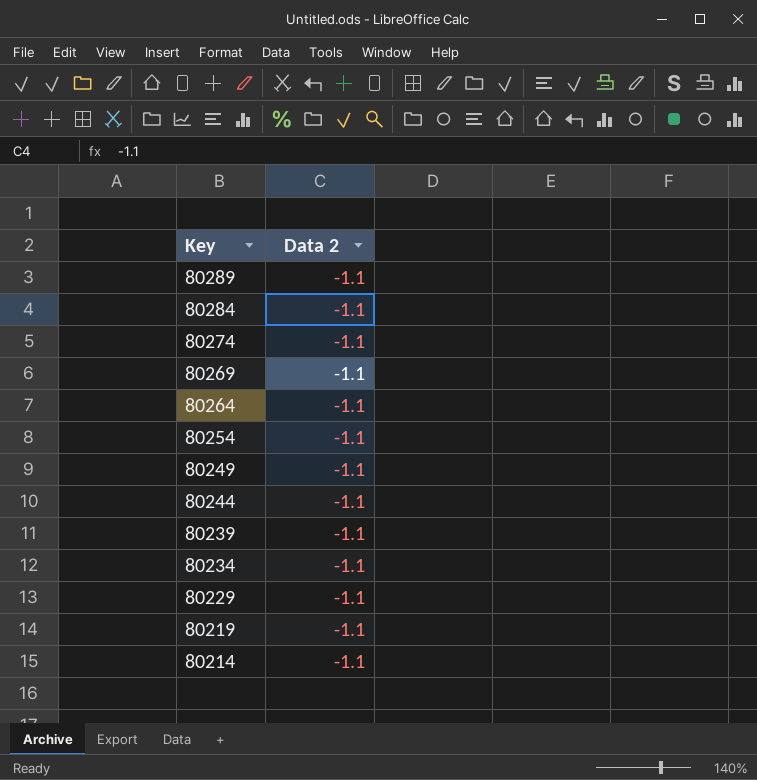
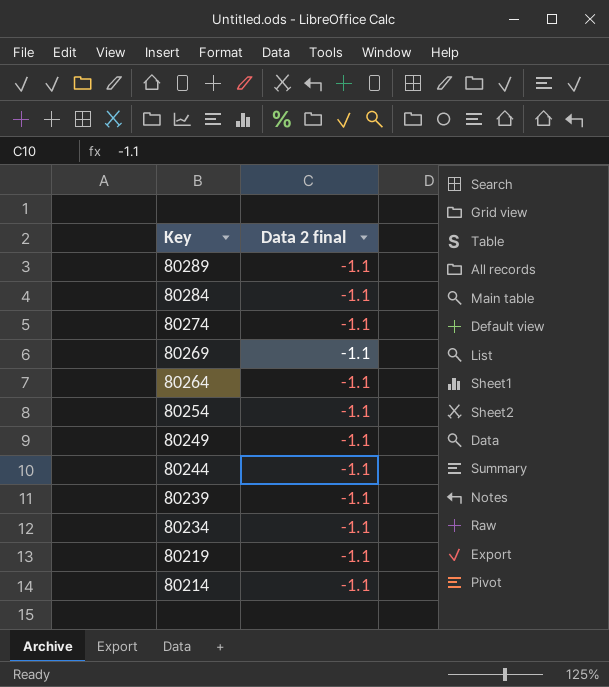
column name: Data 2 -> Data 2 final
row 80229: -1.1 -> none

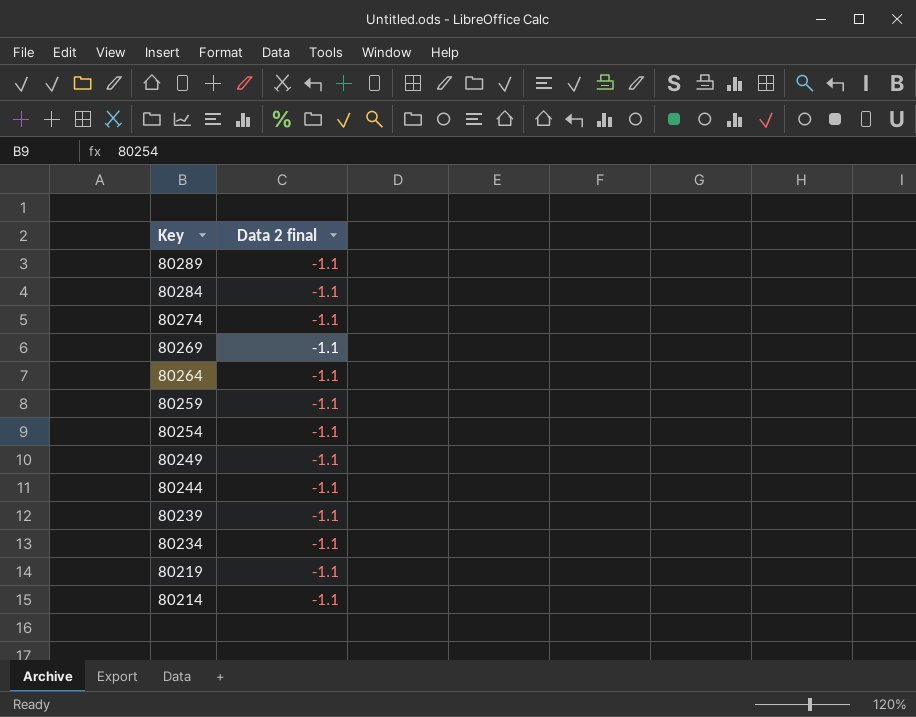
row 80259: none -> -1.1

